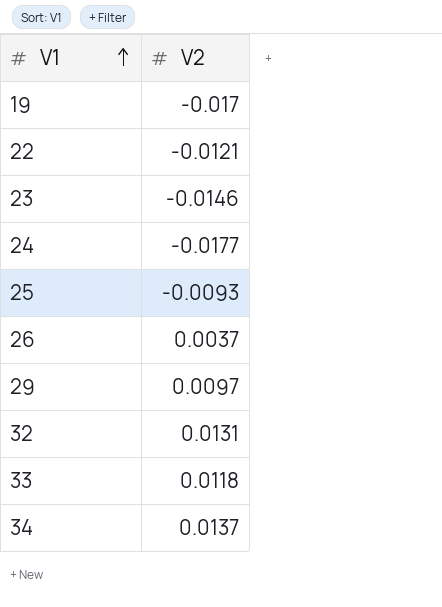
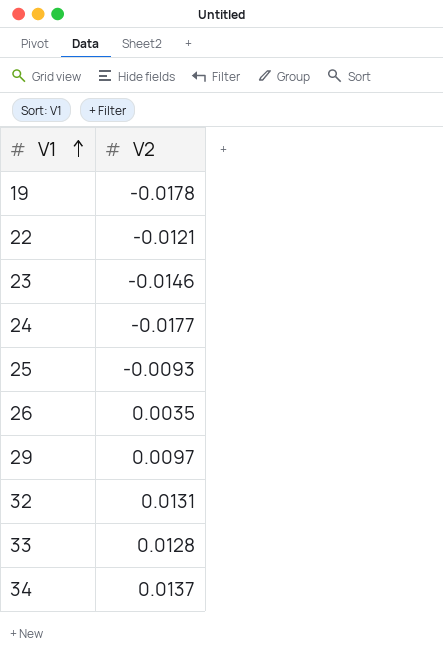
19 | V2: -0.017 -> -0.0178
26 | V2: 0.0037 -> 0.0035
33 | V2: 0.0118 -> 0.0128

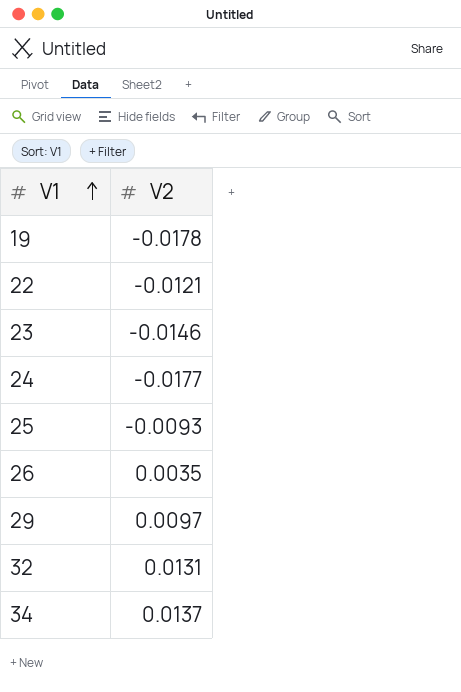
row 33: 0.0128 -> none

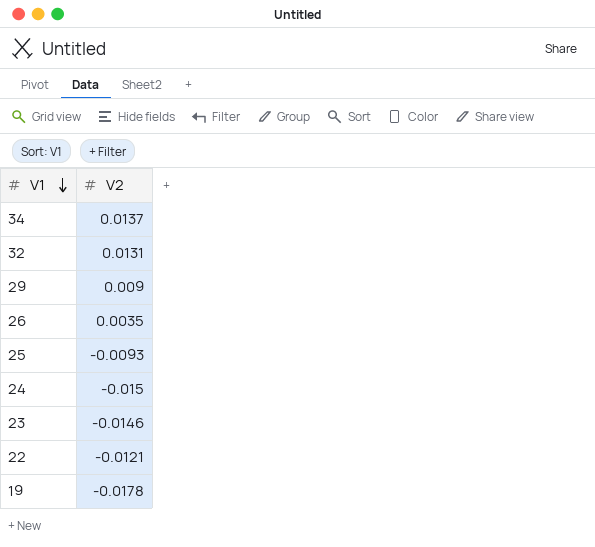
row order: V1 ascending -> V1 descending
29 | V2: 0.0097 -> 0.009
24 | V2: -0.0177 -> -0.015

